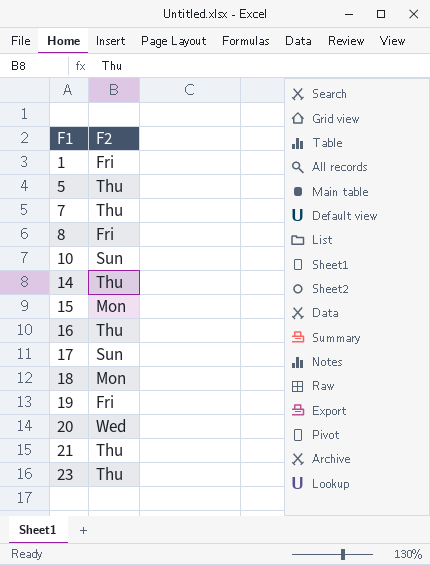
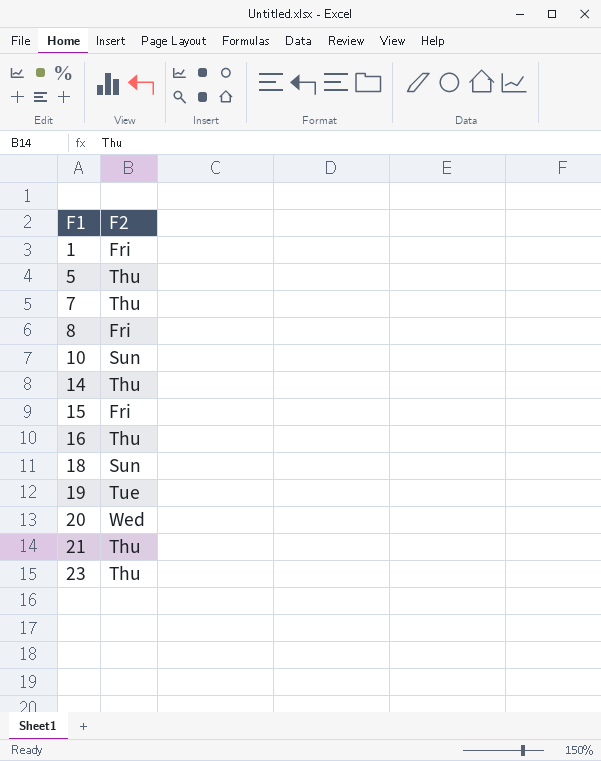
row 17: Sun -> none
15 | F2: Mon -> Fri
18 | F2: Mon -> Sun
19 | F2: Fri -> Tue

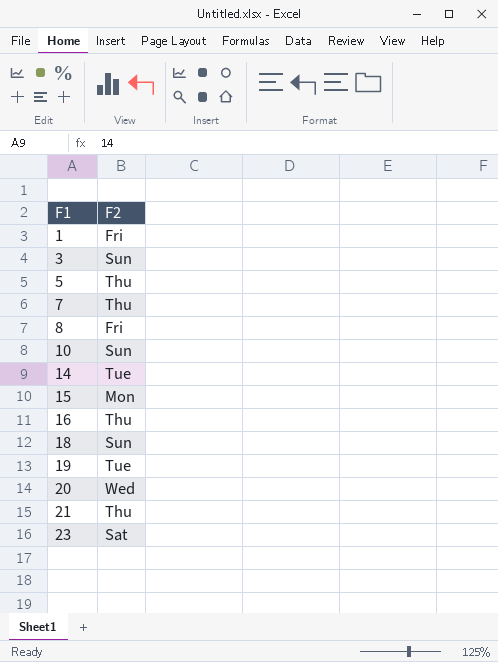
row 3: none -> Sun
14 | F2: Thu -> Tue
15 | F2: Fri -> Mon
23 | F2: Thu -> Sat

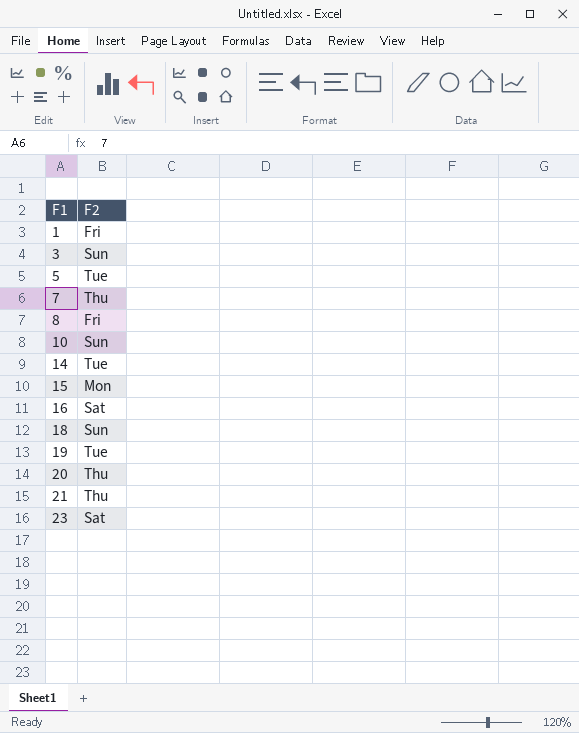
5 | F2: Thu -> Tue
16 | F2: Thu -> Sat
20 | F2: Wed -> Thu

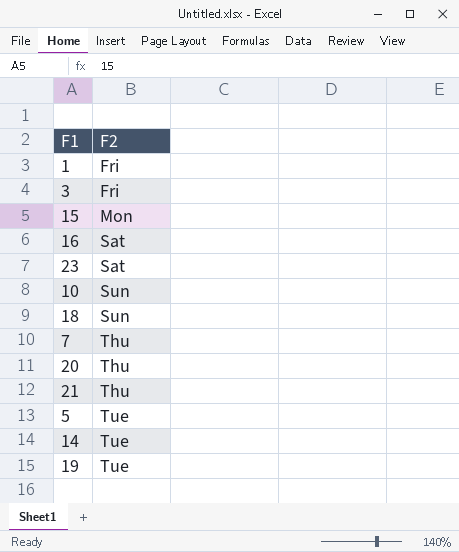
row order: F1 ascending -> F2 ascending
row 8: Fri -> none
3 | F2: Sun -> Fri

